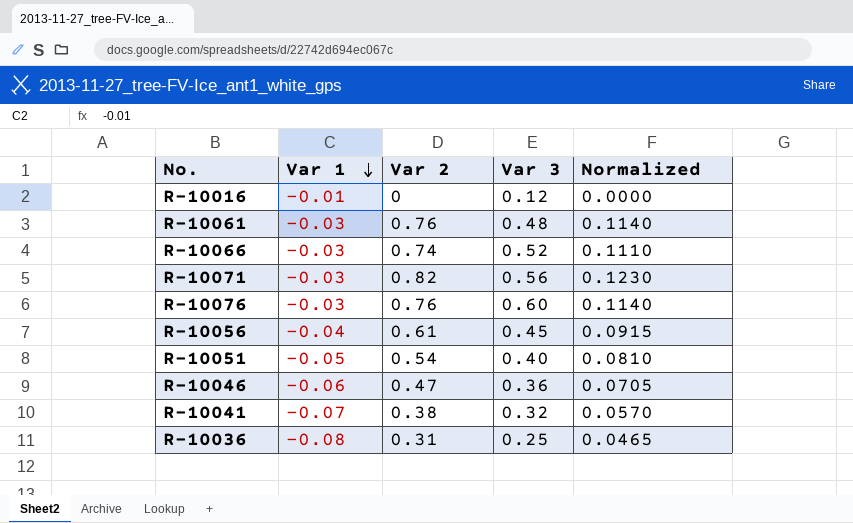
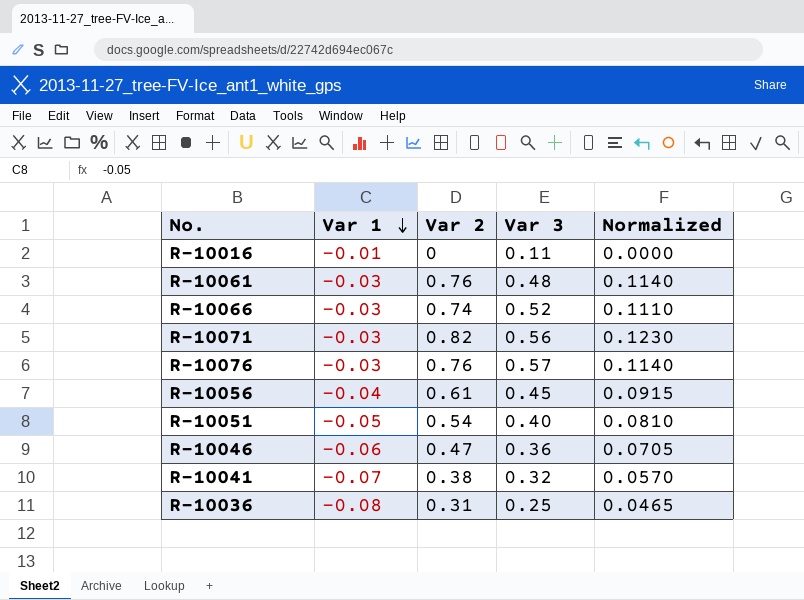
R-10016 | Var 3: 0.12 -> 0.11
R-10076 | Var 3: 0.60 -> 0.57

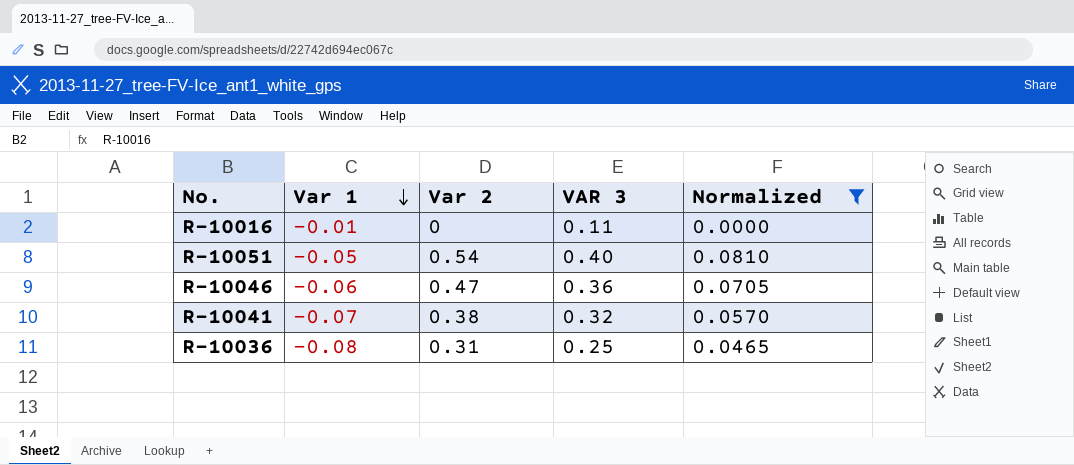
filter: none -> Normalized <= 0.0810
column name: Var 3 -> VAR 3

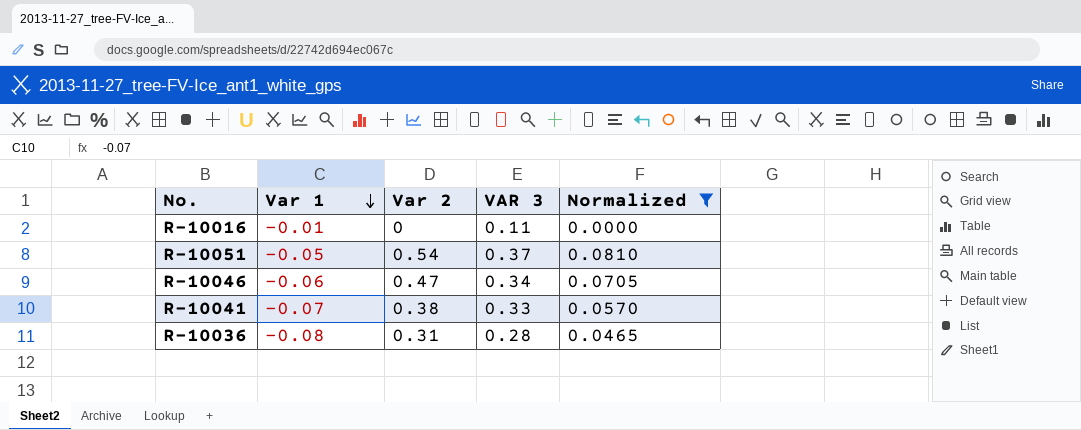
R-10051 | VAR 3: 0.40 -> 0.37
R-10046 | VAR 3: 0.36 -> 0.34
R-10041 | VAR 3: 0.32 -> 0.33
R-10036 | VAR 3: 0.25 -> 0.28

